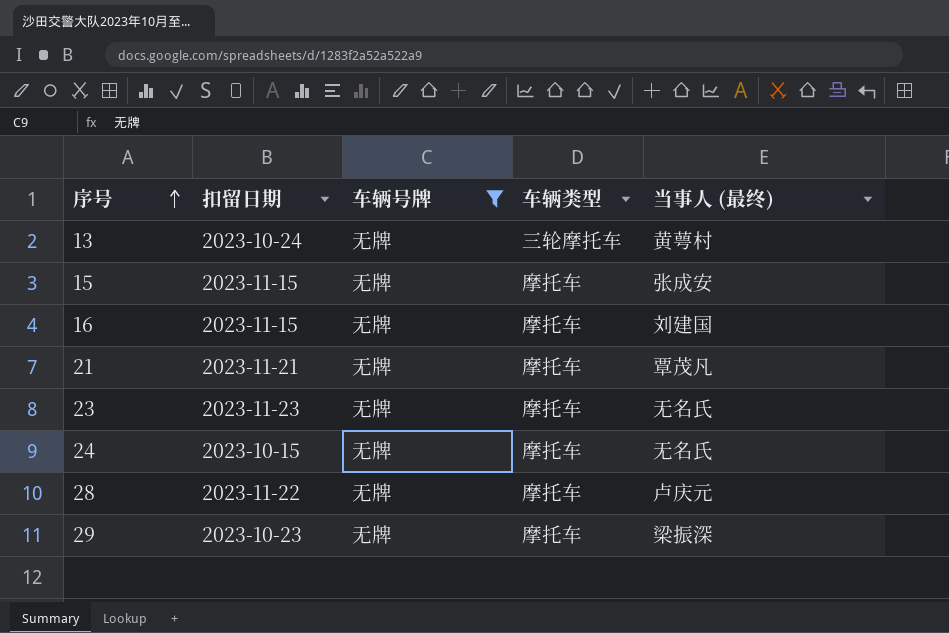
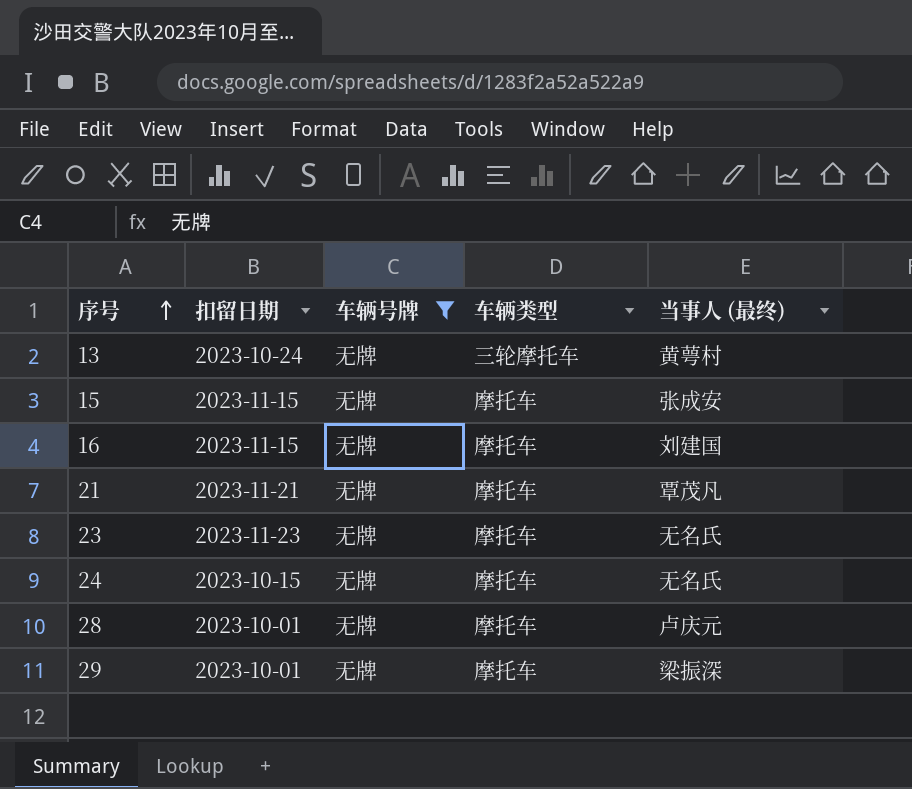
28 | 扣留日期: 2023-11-22 -> 2023-10-01
29 | 扣留日期: 2023-10-23 -> 2023-10-01

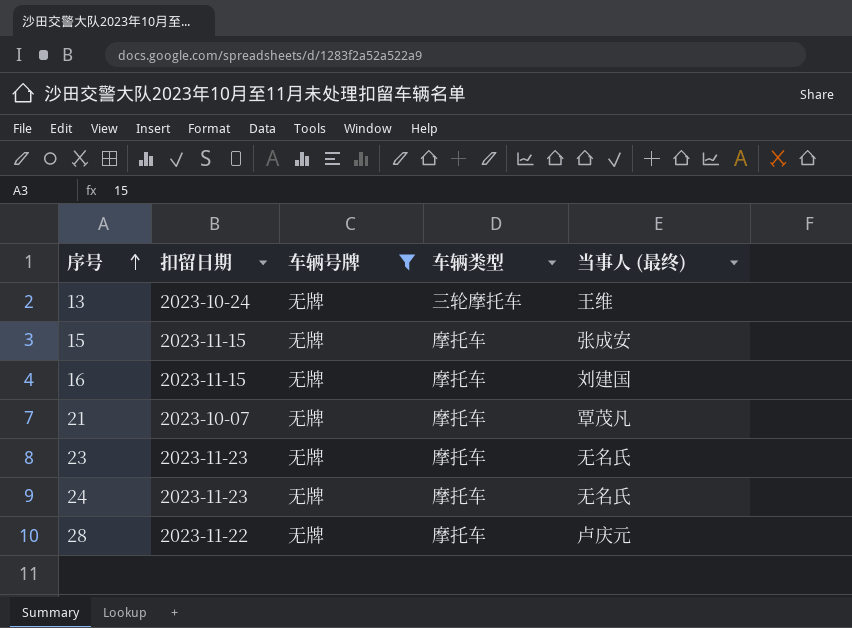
row 29: 2023-10-01 | 无牌 | 摩托车 | 梁振深 -> none
13 | 当事人 (最终): 黄萼村 -> 王维
21 | 扣留日期: 2023-11-21 -> 2023-10-07
24 | 扣留日期: 2023-10-15 -> 2023-11-23
28 | 扣留日期: 2023-10-01 -> 2023-11-22

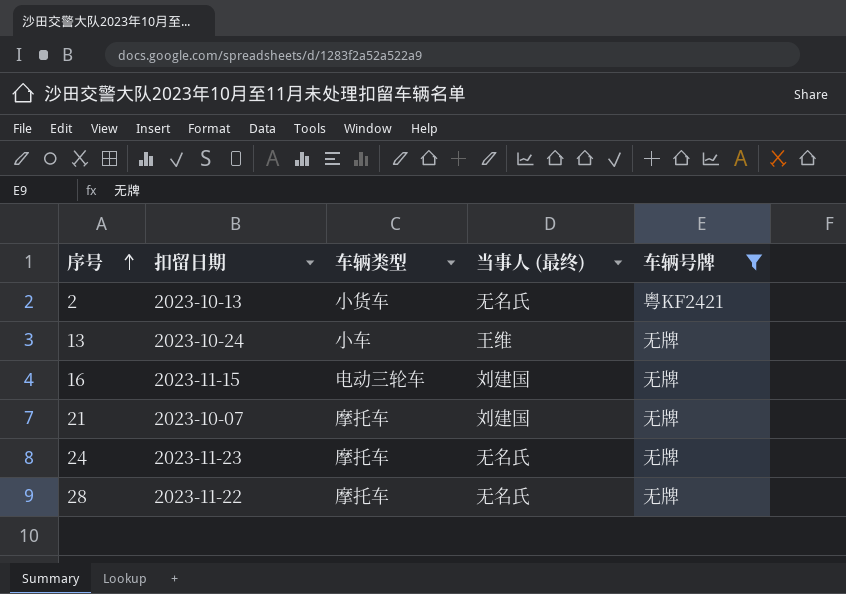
column 车辆号牌 | position: 3 -> 5
row 15: 2023-11-15 | 无牌 | 摩托车 | 张成安 -> none
row 23: 2023-11-23 | 无牌 | 摩托车 | 无名氏 -> none
row 2: none -> 2023-10-13 | 小货车 | 无名氏 | 粤KF2421
13 | 车辆类型: 三轮摩托车 -> 小车
16 | 车辆类型: 摩托车 -> 电动三轮车
21 | 当事人 (最终): 覃茂凡 -> 刘建国
28 | 当事人 (最终): 卢庆元 -> 无名氏

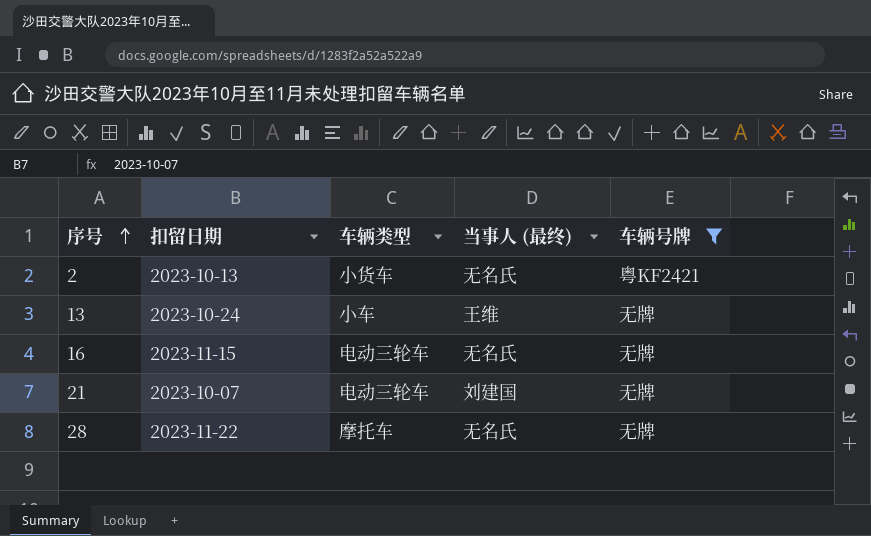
row 24: 2023-11-23 | 摩托车 | 无名氏 | 无牌 -> none
16 | 当事人 (最终): 刘建国 -> 无名氏
21 | 车辆类型: 摩托车 -> 电动三轮车

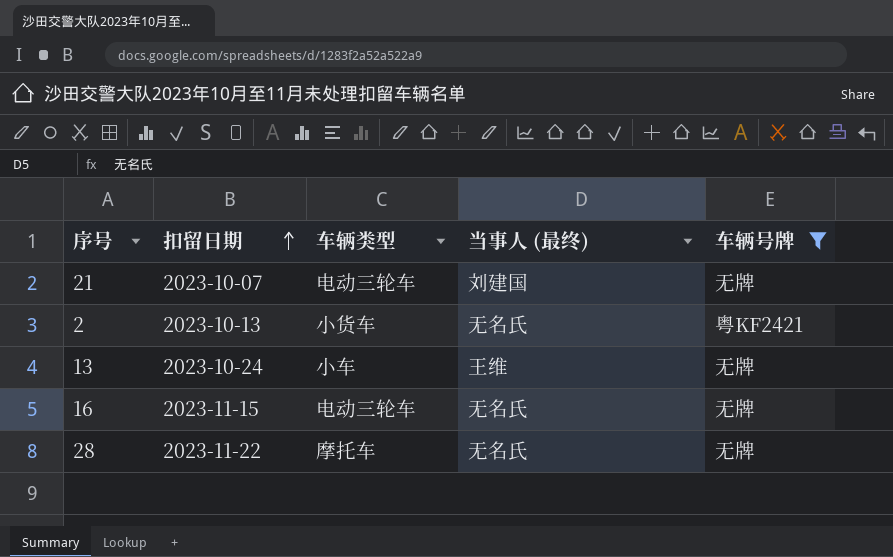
row order: 序号 ascending -> 扣留日期 ascending

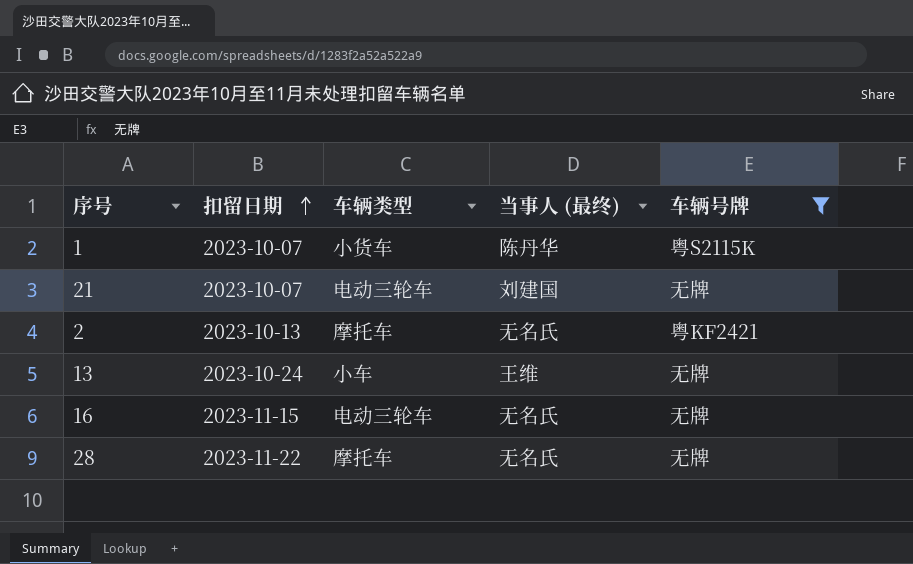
row 1: none -> 2023-10-07 | 小货车 | 陈丹华 | 粤S2115K
2 | 车辆类型: 小货车 -> 摩托车

